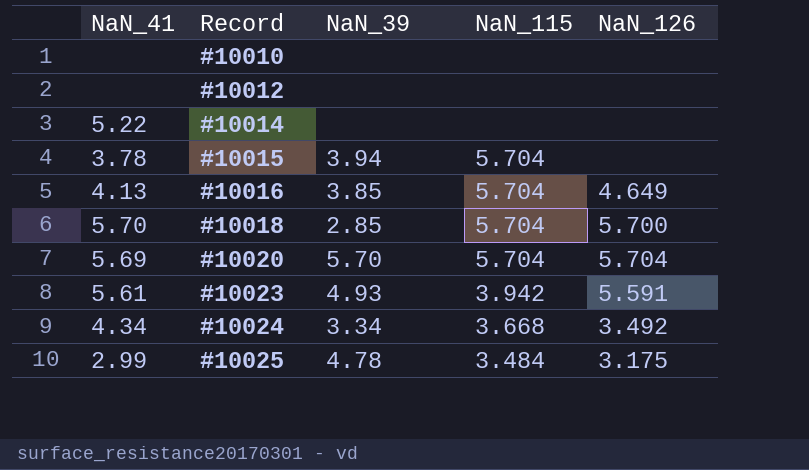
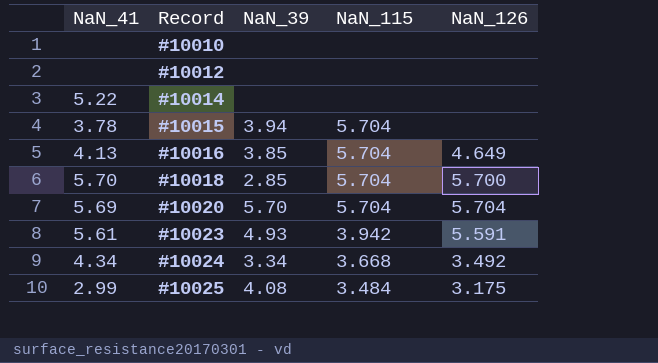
#10025 | NaN_39: 4.78 -> 4.08

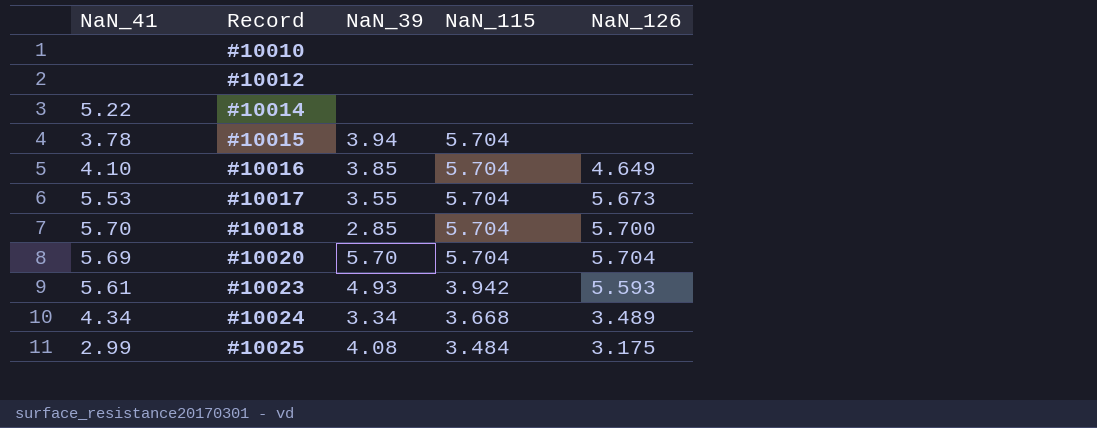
#10016 | NaN_41: 4.13 -> 4.10
row #10017: none -> 5.53 | 3.55 | 5.704 | 5.673
#10023 | NaN_126: 5.591 -> 5.593
#10024 | NaN_126: 3.492 -> 3.489

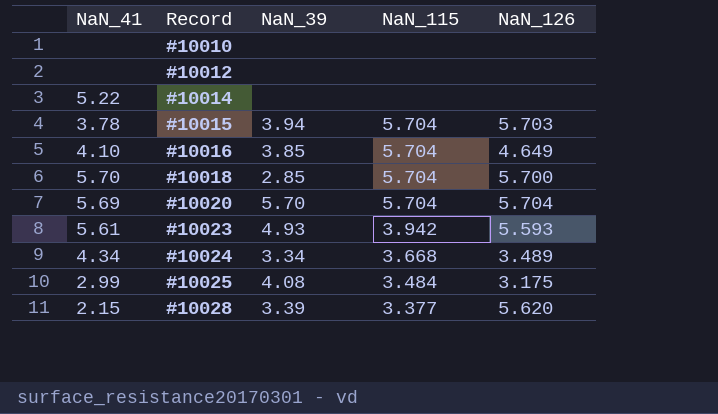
row #10017: 5.53 | 3.55 | 5.704 | 5.673 -> none
#10015 | NaN_126: none -> 5.703
row #10028: none -> 2.15 | 3.39 | 3.377 | 5.620

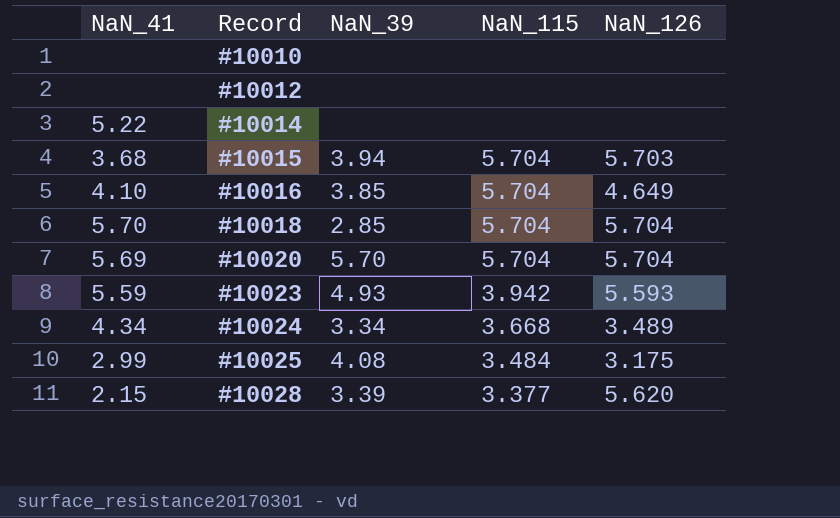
#10015 | NaN_41: 3.78 -> 3.68
#10018 | NaN_126: 5.700 -> 5.704
#10023 | NaN_41: 5.61 -> 5.59

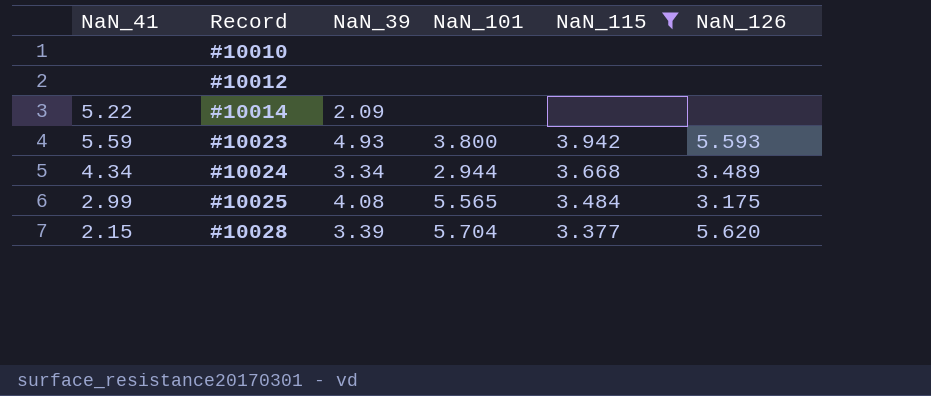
filter: none -> NaN_115 != 5.704
column NaN_101 | position: none -> 4
#10014 | NaN_39: none -> 2.09

